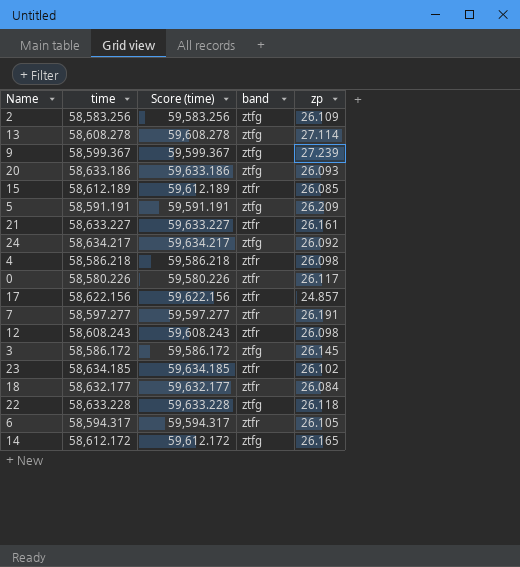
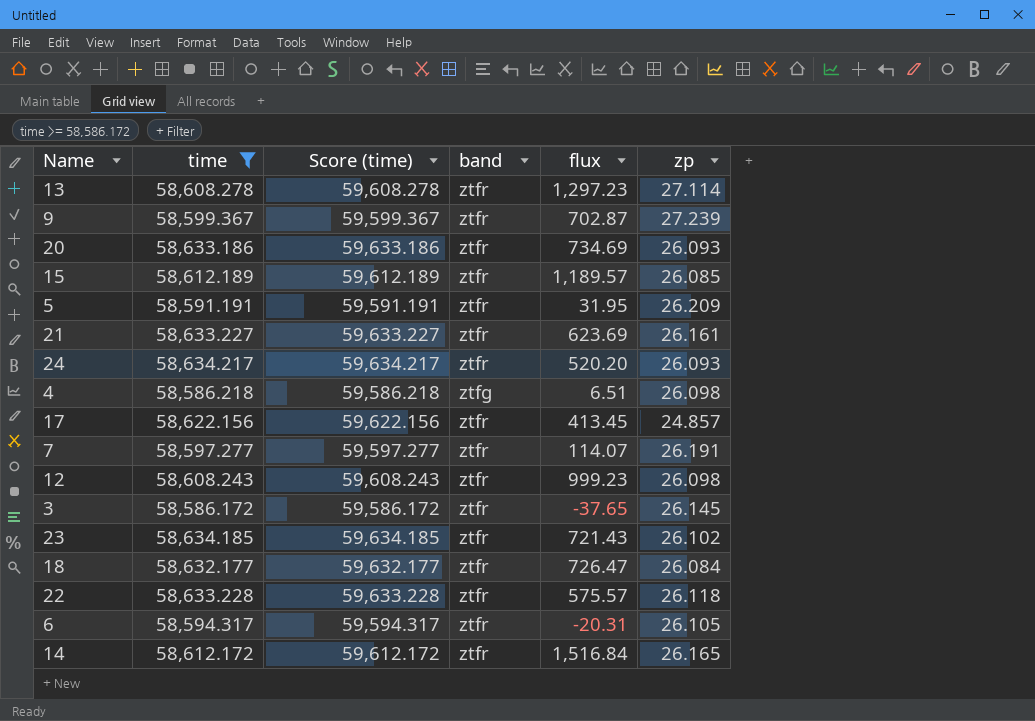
filter: none -> time >= 58,586.172
column flux | position: none -> 5
13 | band: ztfg -> ztfr
9 | band: ztfg -> ztfr
20 | band: ztfg -> ztfr
5 | band: ztfg -> ztfr
24 | band: ztfg -> ztfr
24 | zp: 26.092 -> 26.093
4 | band: ztfr -> ztfg
3 | band: ztfg -> ztfr
22 | band: ztfg -> ztfr
14 | band: ztfg -> ztfr

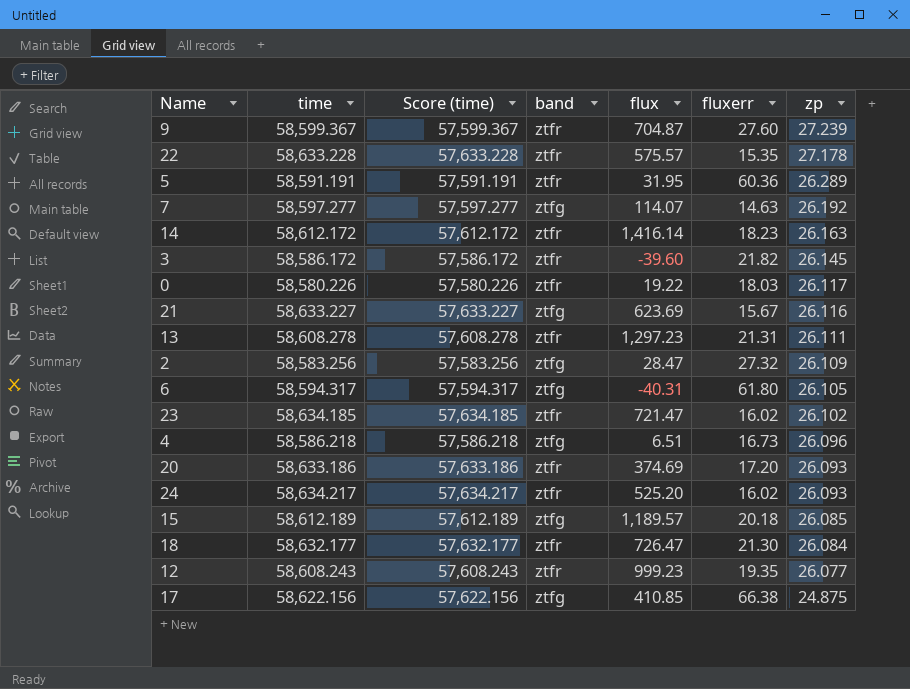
filter: time >= 58,586.172 -> none
row order: none -> zp descending
column Score (time) | formula: [time] + 1000 -> [time] - 1000
column fluxerr | position: none -> 6
9 | flux: 702.87 -> 704.87
22 | zp: 26.118 -> 27.178
5 | zp: 26.209 -> 26.289
7 | band: ztfr -> ztfg
7 | zp: 26.191 -> 26.192
14 | flux: 1,516.84 -> 1,416.14
14 | zp: 26.165 -> 26.163
3 | flux: -37.65 -> -39.60
21 | band: ztfr -> ztfg
21 | zp: 26.161 -> 26.116
13 | zp: 27.114 -> 26.111
6 | band: ztfr -> ztfg
6 | flux: -20.31 -> -40.31
23 | flux: 721.43 -> 721.47
4 | zp: 26.098 -> 26.096
20 | flux: 734.69 -> 374.69
24 | flux: 520.20 -> 525.20
15 | band: ztfr -> ztfg
12 | zp: 26.098 -> 26.077
17 | band: ztfr -> ztfg
17 | flux: 413.45 -> 410.85
17 | zp: 24.857 -> 24.875

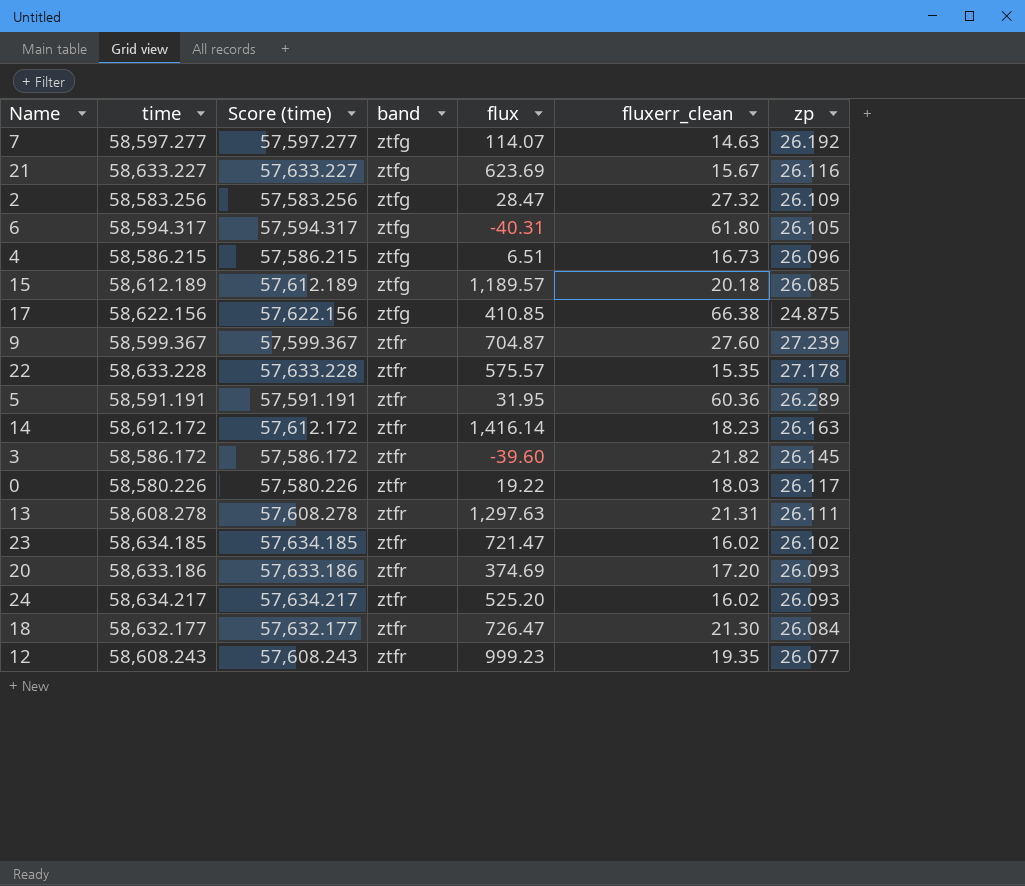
row order: zp descending -> band ascending
column name: fluxerr -> fluxerr_clean
4 | time: 58,586.218 -> 58,586.215
4 | Score (time): 57,586.218 -> 57,586.215
13 | flux: 1,297.23 -> 1,297.63

